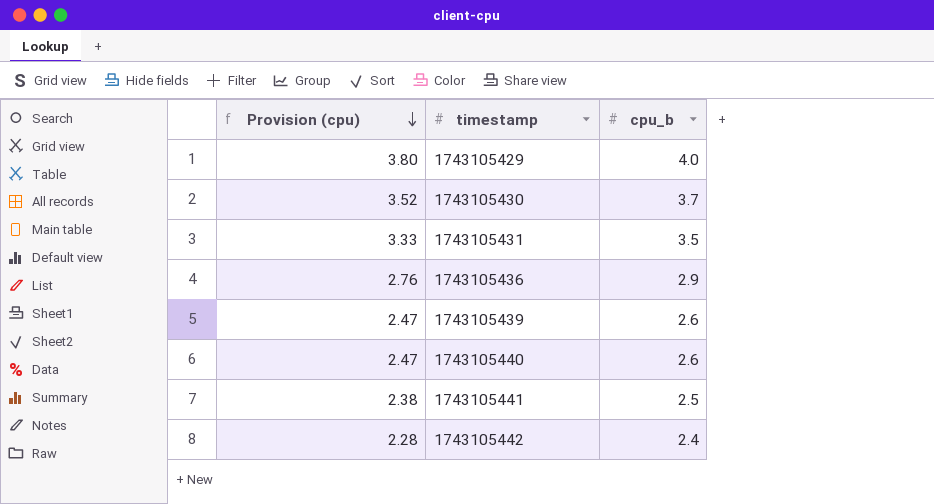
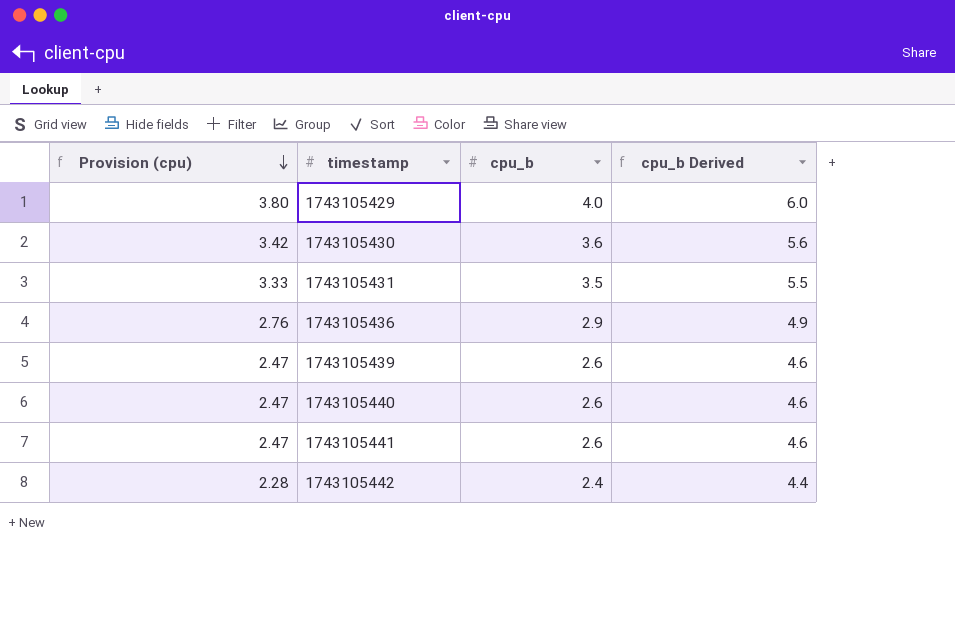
column cpu_b Derived | formula: none -> [cpu_b] + 2
1743105430 | Provision (cpu): 3.52 -> 3.42
1743105430 | cpu_b: 3.7 -> 3.6
1743105441 | Provision (cpu): 2.38 -> 2.47
1743105441 | cpu_b: 2.5 -> 2.6

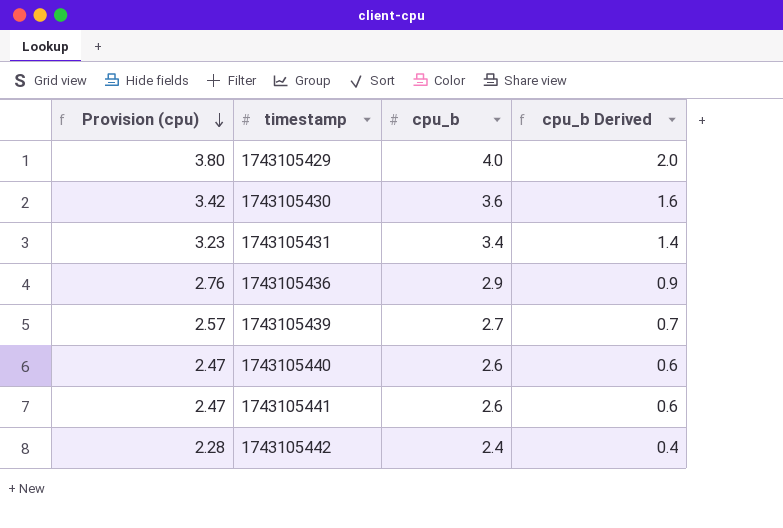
column cpu_b Derived | formula: [cpu_b] + 2 -> [cpu_b] - 2
1743105431 | Provision (cpu): 3.33 -> 3.23
1743105431 | cpu_b: 3.5 -> 3.4
1743105439 | Provision (cpu): 2.47 -> 2.57
1743105439 | cpu_b: 2.6 -> 2.7

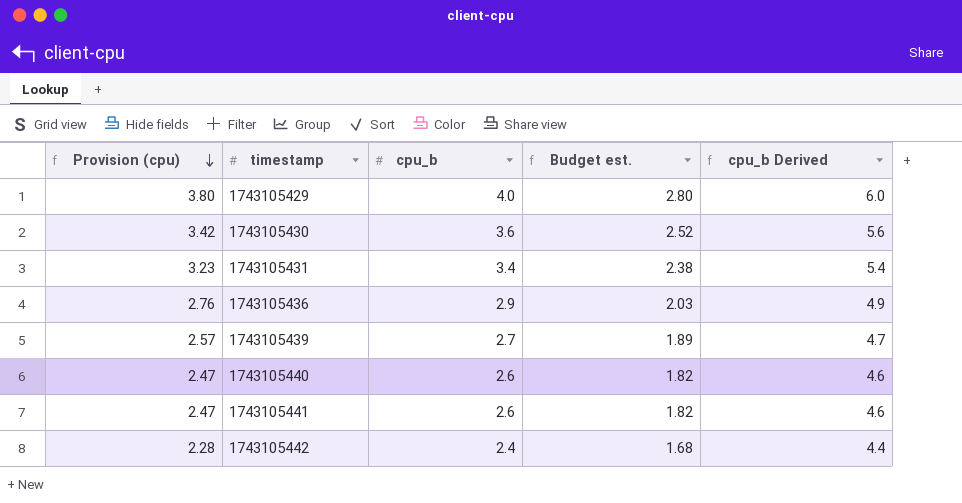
column Budget est. | formula: none -> [cpu_b] * 0.7
column cpu_b Derived | formula: [cpu_b] - 2 -> [cpu_b] + 2

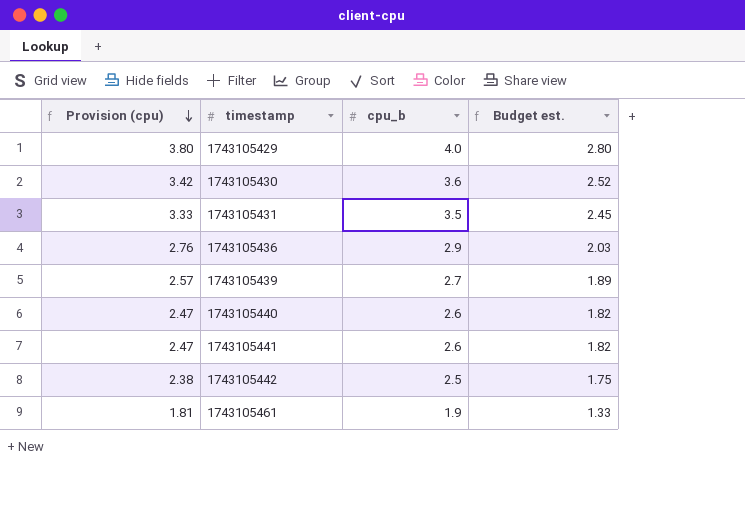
column cpu_b Derived | formula: [cpu_b] + 2 -> none
1743105431 | Provision (cpu): 3.23 -> 3.33
1743105431 | cpu_b: 3.4 -> 3.5
1743105431 | Budget est.: 2.38 -> 2.45
1743105442 | Provision (cpu): 2.28 -> 2.38
1743105442 | cpu_b: 2.4 -> 2.5
1743105442 | Budget est.: 1.68 -> 1.75
row 1743105461: none -> 1.81 | 1.9 | 1.33

